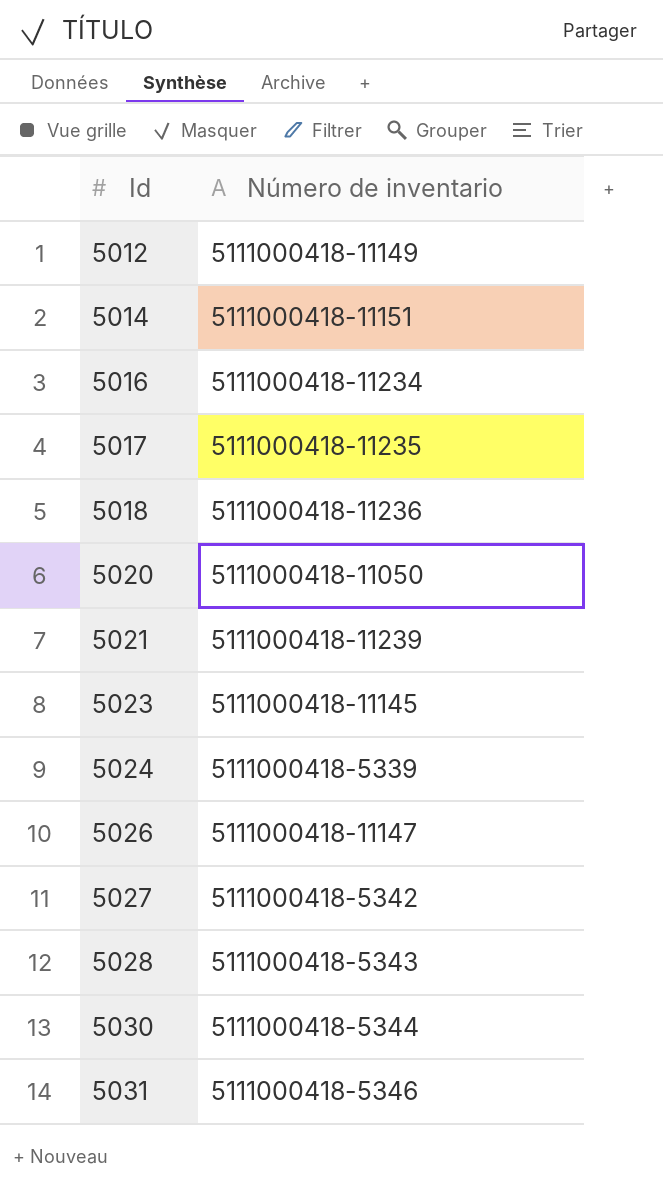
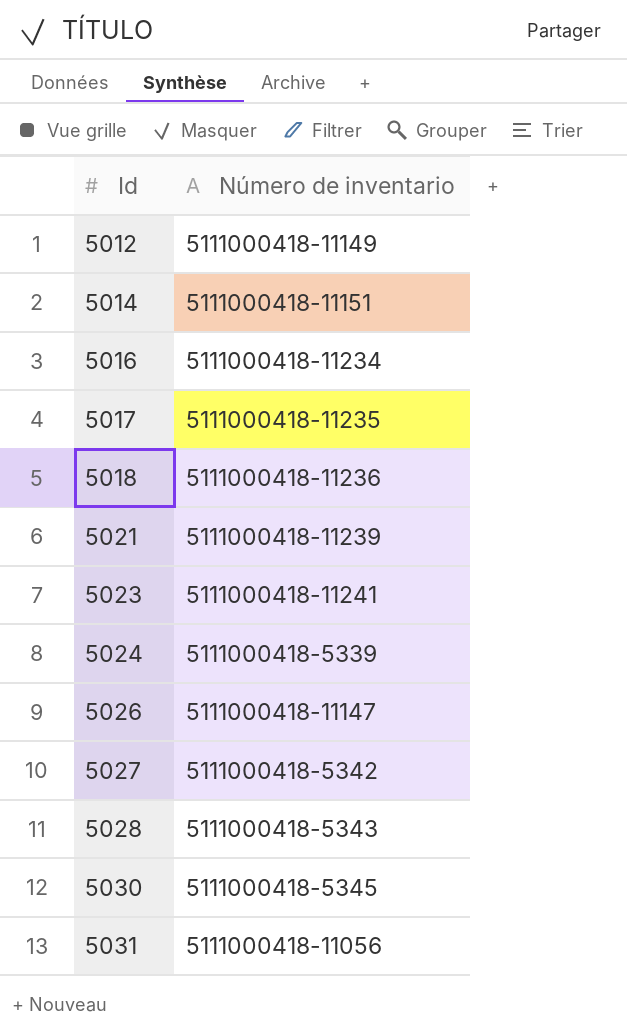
row 5020: 5111000418-11050 -> none
5023 | Número de inventario: 5111000418-11145 -> 5111000418-11241
5030 | Número de inventario: 5111000418-5344 -> 5111000418-5345
5031 | Número de inventario: 5111000418-5346 -> 5111000418-11056

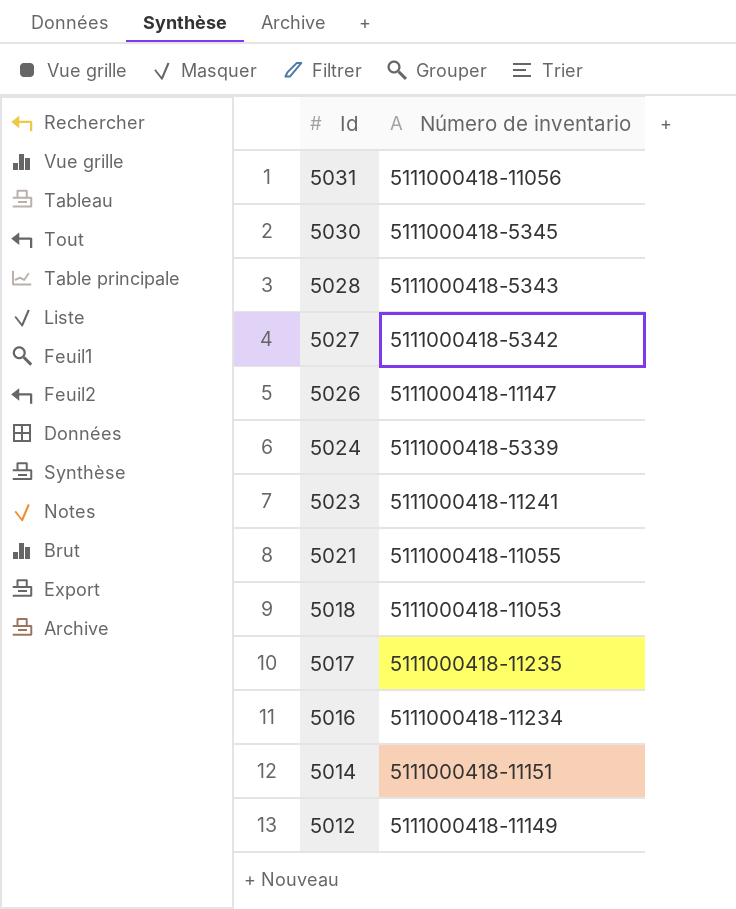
row order: Id ascending -> Id descending
5021 | Número de inventario: 5111000418-11239 -> 5111000418-11055
5018 | Número de inventario: 5111000418-11236 -> 5111000418-11053

